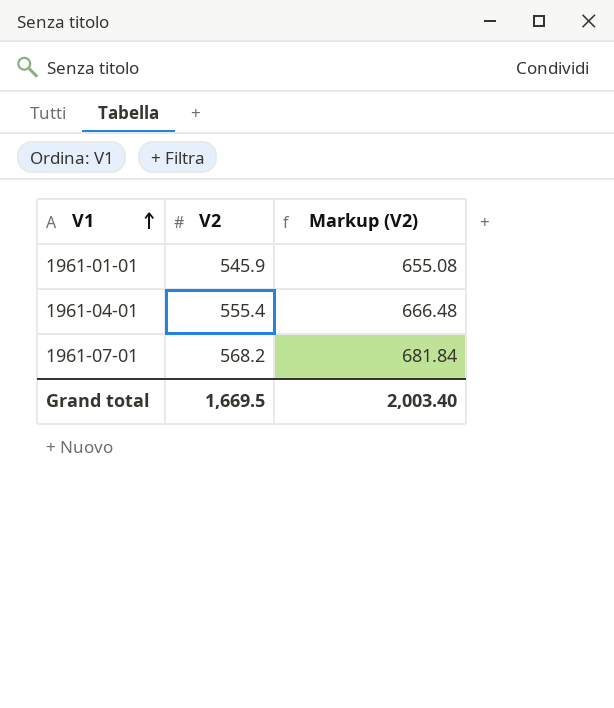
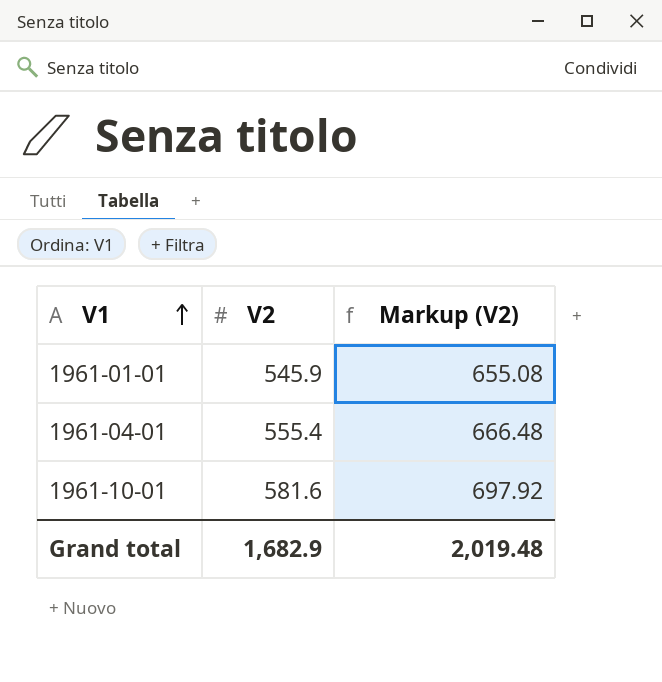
row 1961-07-01: 568.2 | 681.84 -> none
row 1961-10-01: none -> 581.6 | 697.92
Grand total | V2: 1,669.5 -> 1,682.9
Grand total | Markup (V2): 2,003.40 -> 2,019.48

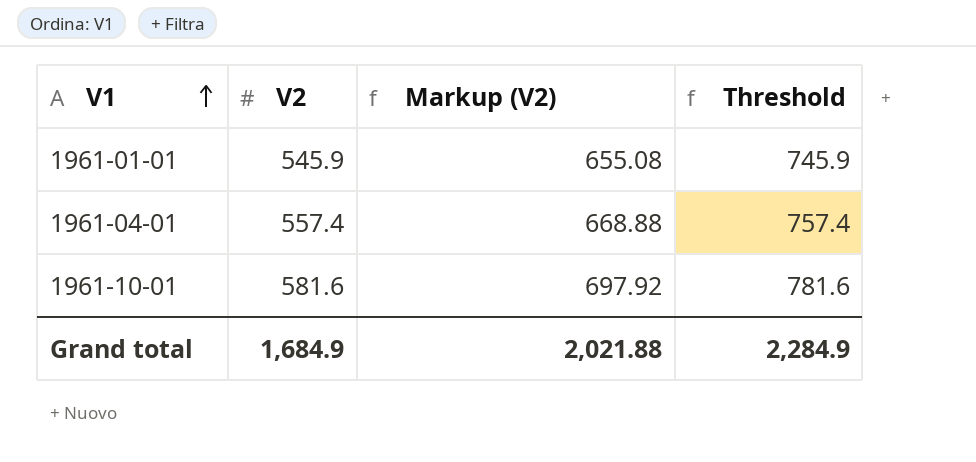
column Threshold | formula: none -> [V2] + 200
1961-04-01 | V2: 555.4 -> 557.4
1961-04-01 | Markup (V2): 666.48 -> 668.88
Grand total | V2: 1,682.9 -> 1,684.9
Grand total | Markup (V2): 2,019.48 -> 2,021.88

